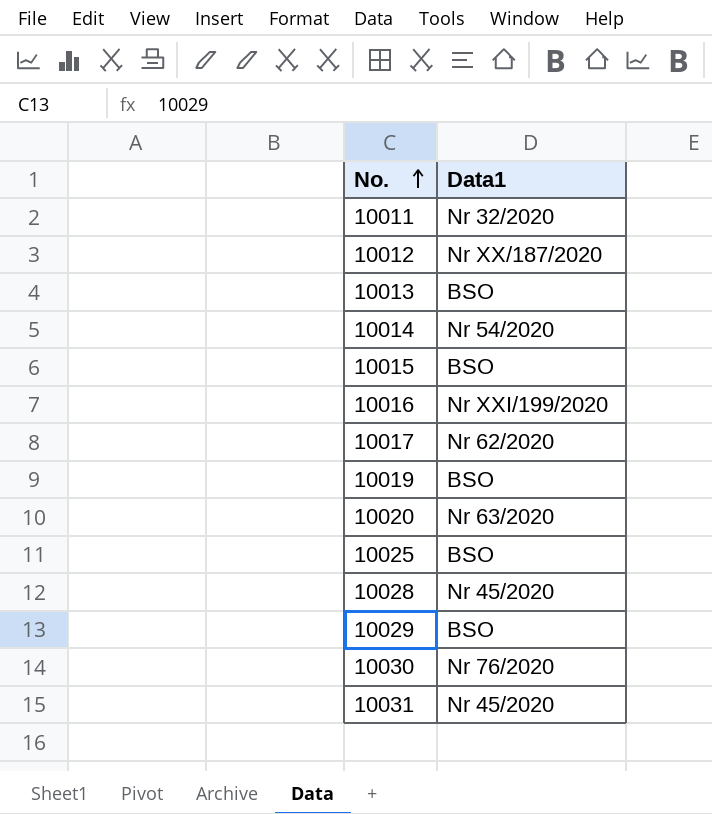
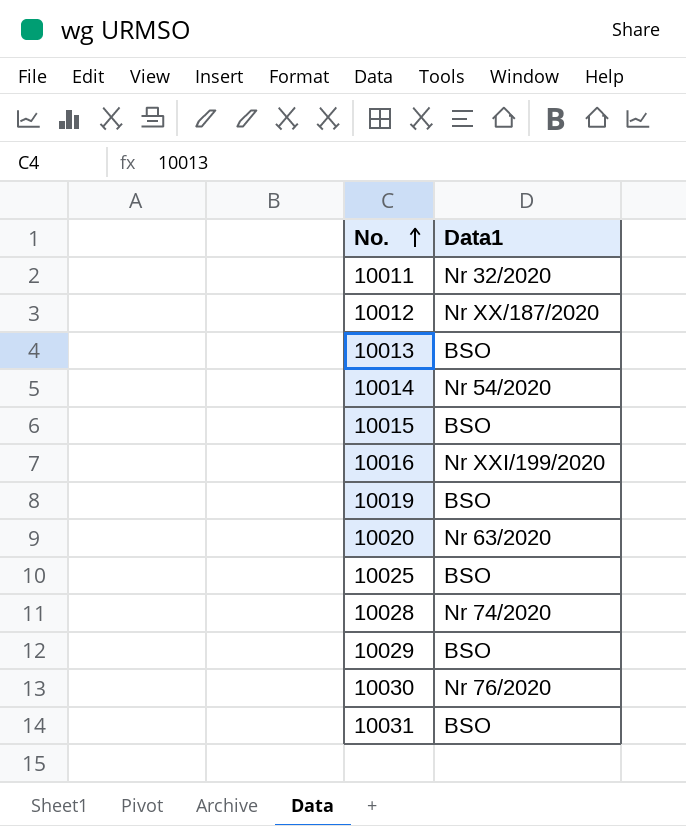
row 10017: Nr 62/2020 -> none
10028 | Data1: Nr 45/2020 -> Nr 74/2020
10031 | Data1: Nr 45/2020 -> BSO

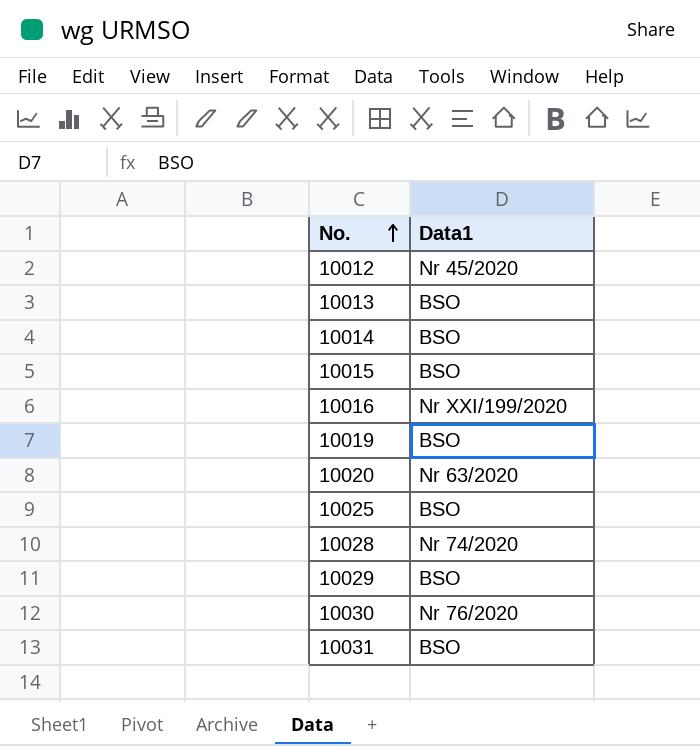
row 10011: Nr 32/2020 -> none
10012 | Data1: Nr XX/187/2020 -> Nr 45/2020
10014 | Data1: Nr 54/2020 -> BSO

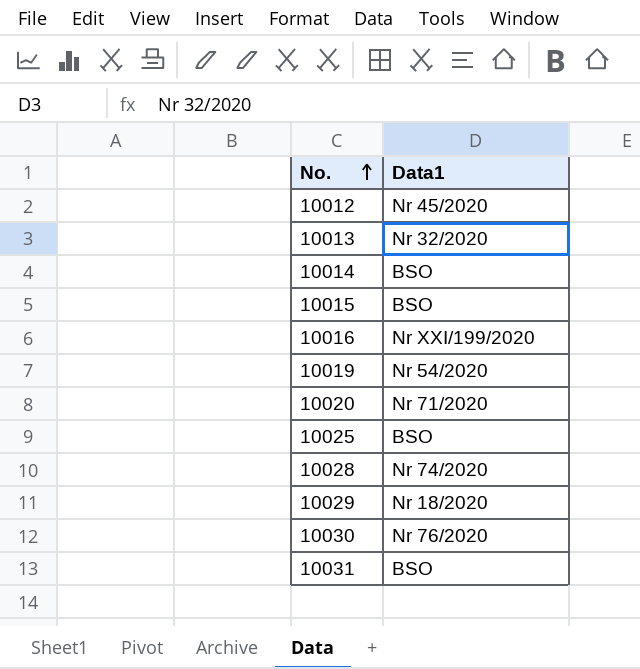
10013 | Data1: BSO -> Nr 32/2020
10019 | Data1: BSO -> Nr 54/2020
10020 | Data1: Nr 63/2020 -> Nr 71/2020
10029 | Data1: BSO -> Nr 18/2020

